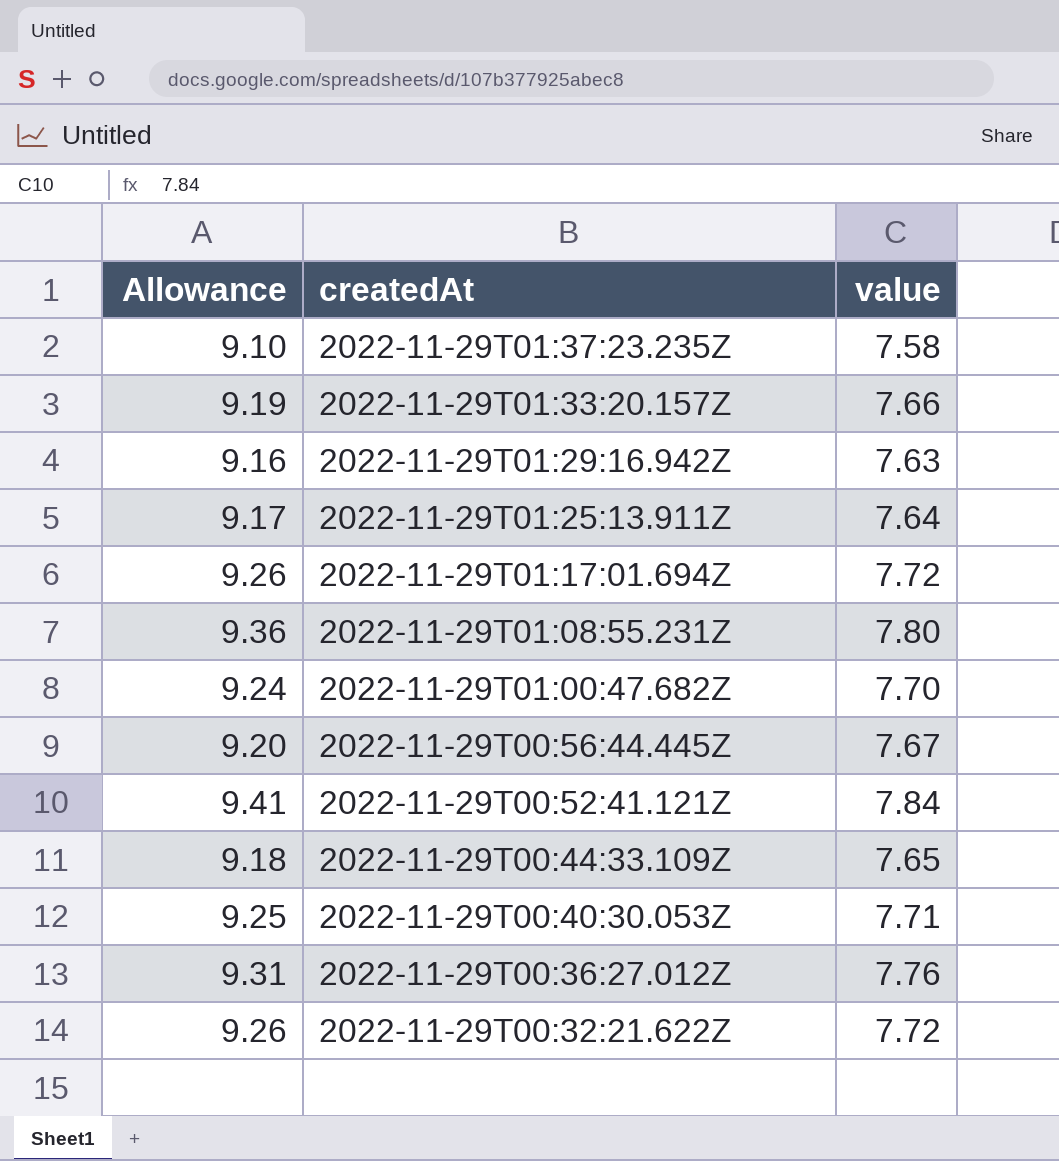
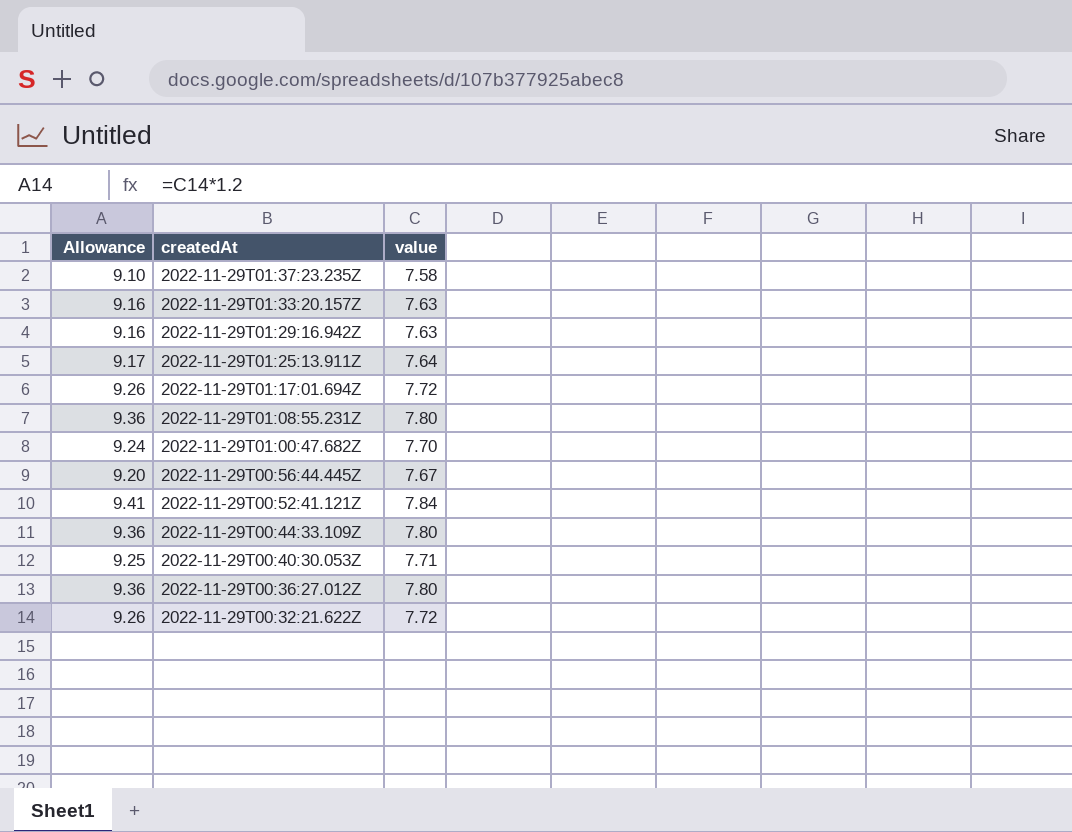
2022-11-29T01:33:20.157Z | Allowance: 9.19 -> 9.16
2022-11-29T01:33:20.157Z | value: 7.66 -> 7.63
2022-11-29T00:44:33.109Z | Allowance: 9.18 -> 9.36
2022-11-29T00:44:33.109Z | value: 7.65 -> 7.80
2022-11-29T00:36:27.012Z | Allowance: 9.31 -> 9.36
2022-11-29T00:36:27.012Z | value: 7.76 -> 7.80

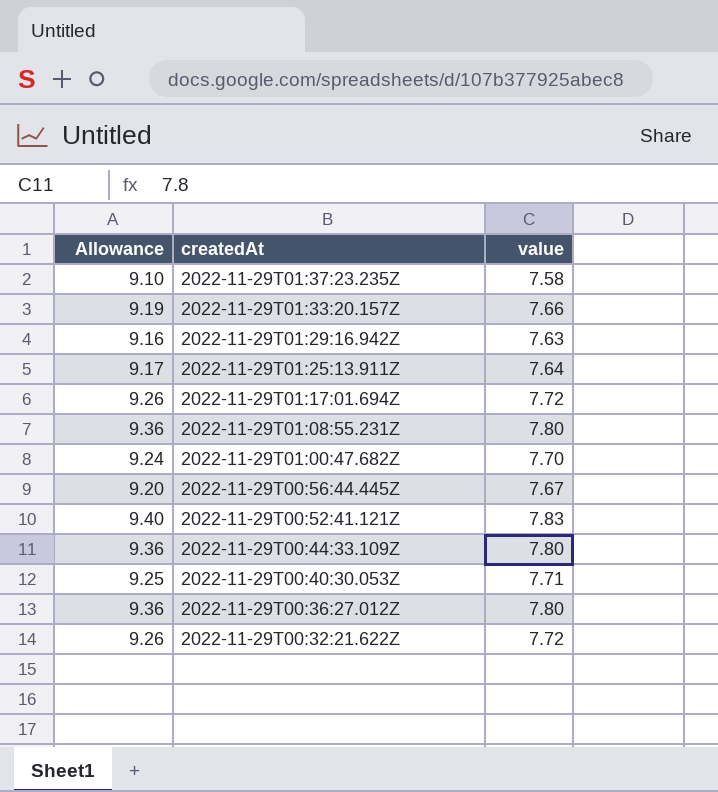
2022-11-29T01:33:20.157Z | Allowance: 9.16 -> 9.19
2022-11-29T01:33:20.157Z | value: 7.63 -> 7.66
2022-11-29T00:52:41.121Z | Allowance: 9.41 -> 9.40
2022-11-29T00:52:41.121Z | value: 7.84 -> 7.83

